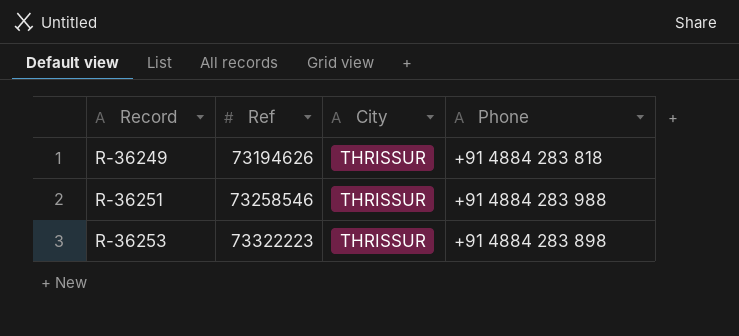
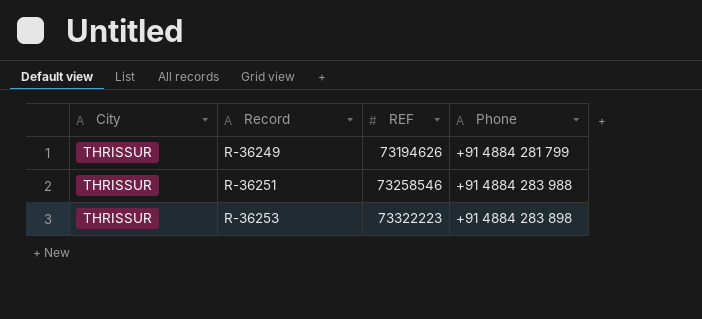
column City | position: 3 -> 1
column name: Ref -> REF
R-36249 | Phone: +91 4884 283 818 -> +91 4884 281 799

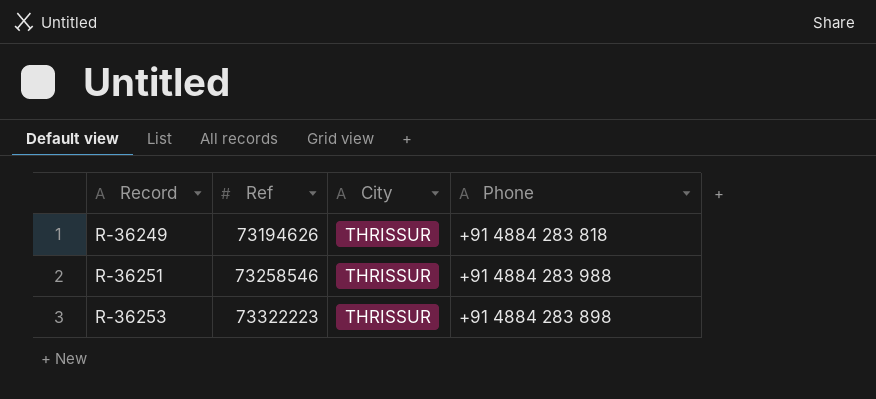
column name: REF -> Ref
column City | position: 1 -> 3
R-36249 | Phone: +91 4884 281 799 -> +91 4884 283 818

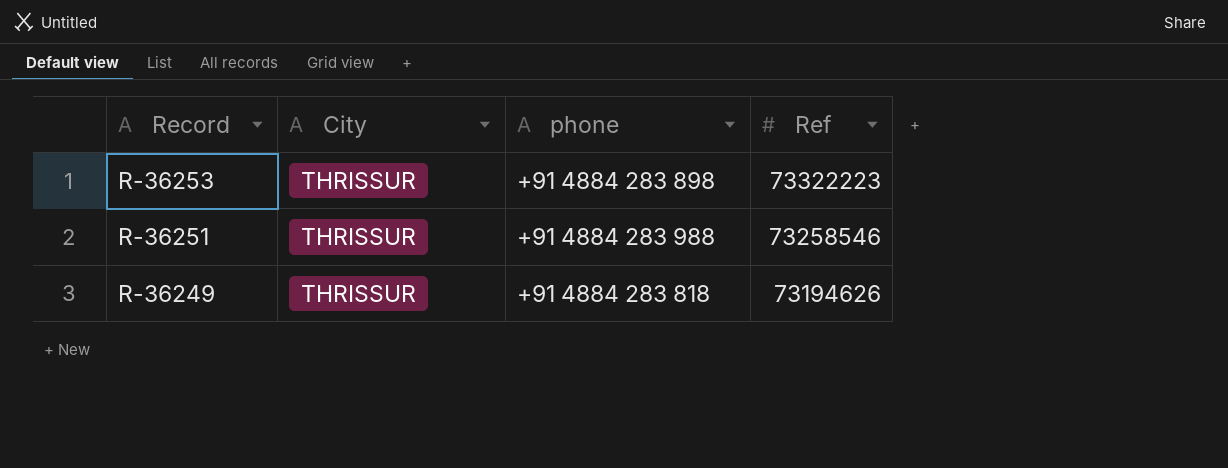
row order: Record ascending -> Record descending
column name: Phone -> phone
column Ref | position: 2 -> 4

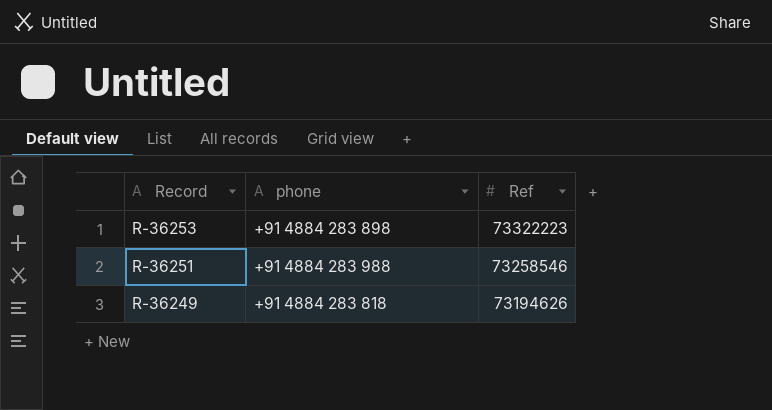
column City | position: 2 -> none

